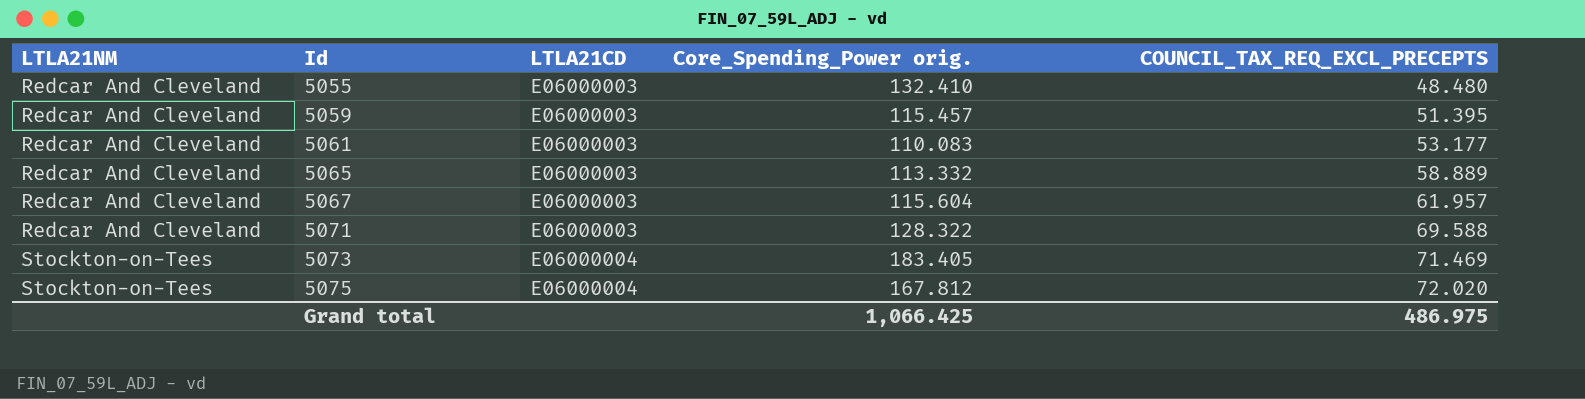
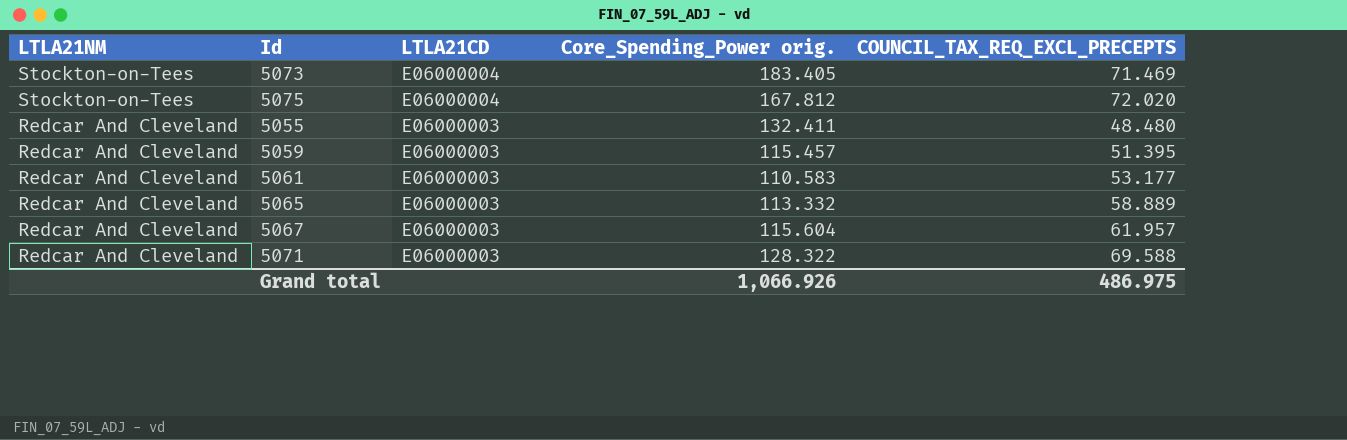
row order: LTLA21NM ascending -> LTLA21NM descending
5055 | Core_Spending_Power orig.: 132.410 -> 132.411
5061 | Core_Spending_Power orig.: 110.083 -> 110.583
Grand total | Core_Spending_Power orig.: 1,066.425 -> 1,066.926

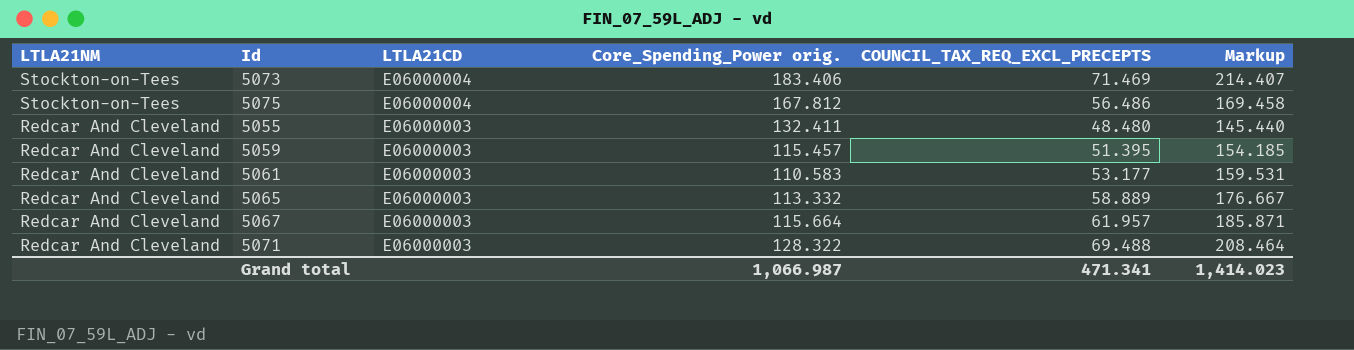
column Markup | formula: none -> [COUNCIL_TAX_REQ_EXCL_PRECEPTS] * 3
5073 | Core_Spending_Power orig.: 183.405 -> 183.406
5075 | COUNCIL_TAX_REQ_EXCL_PRECEPTS: 72.020 -> 56.486
5067 | Core_Spending_Power orig.: 115.604 -> 115.664
5071 | COUNCIL_TAX_REQ_EXCL_PRECEPTS: 69.588 -> 69.488
Grand total | Core_Spending_Power orig.: 1,066.926 -> 1,066.987
Grand total | COUNCIL_TAX_REQ_EXCL_PRECEPTS: 486.975 -> 471.341

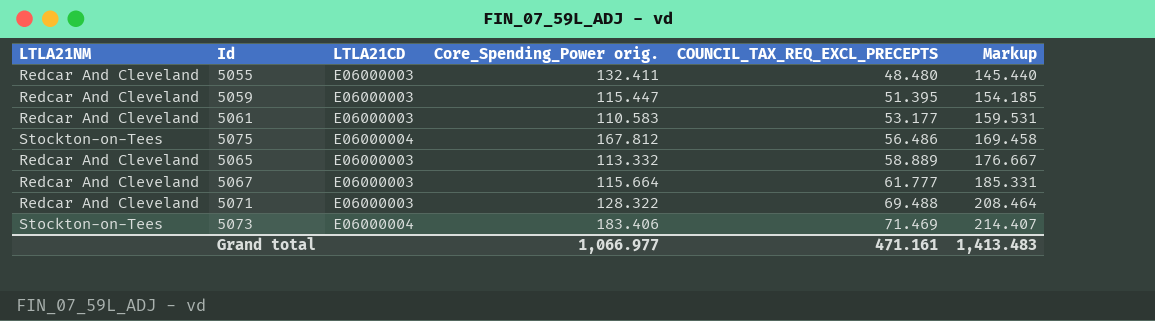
row order: LTLA21NM descending -> COUNCIL_TAX_REQ_EXCL_PRECEPTS ascending
5059 | Core_Spending_Power orig.: 115.457 -> 115.447
5067 | COUNCIL_TAX_REQ_EXCL_PRECEPTS: 61.957 -> 61.777
5067 | Markup: 185.871 -> 185.331
Grand total | Core_Spending_Power orig.: 1,066.987 -> 1,066.977
Grand total | COUNCIL_TAX_REQ_EXCL_PRECEPTS: 471.341 -> 471.161
Grand total | Markup: 1,414.023 -> 1,413.483

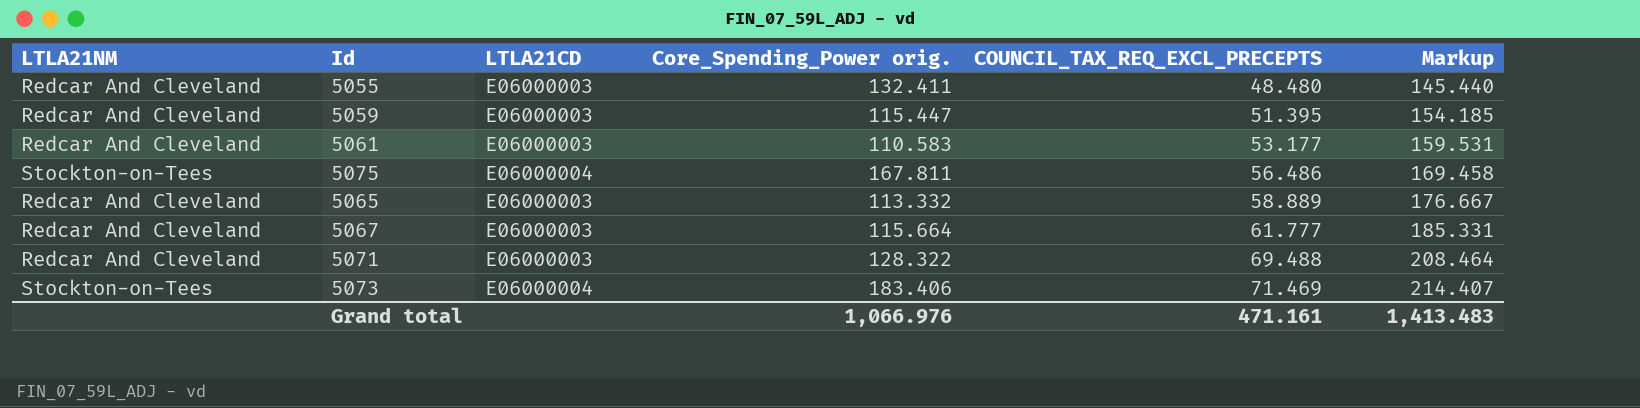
5075 | Core_Spending_Power orig.: 167.812 -> 167.811
Grand total | Core_Spending_Power orig.: 1,066.977 -> 1,066.976

